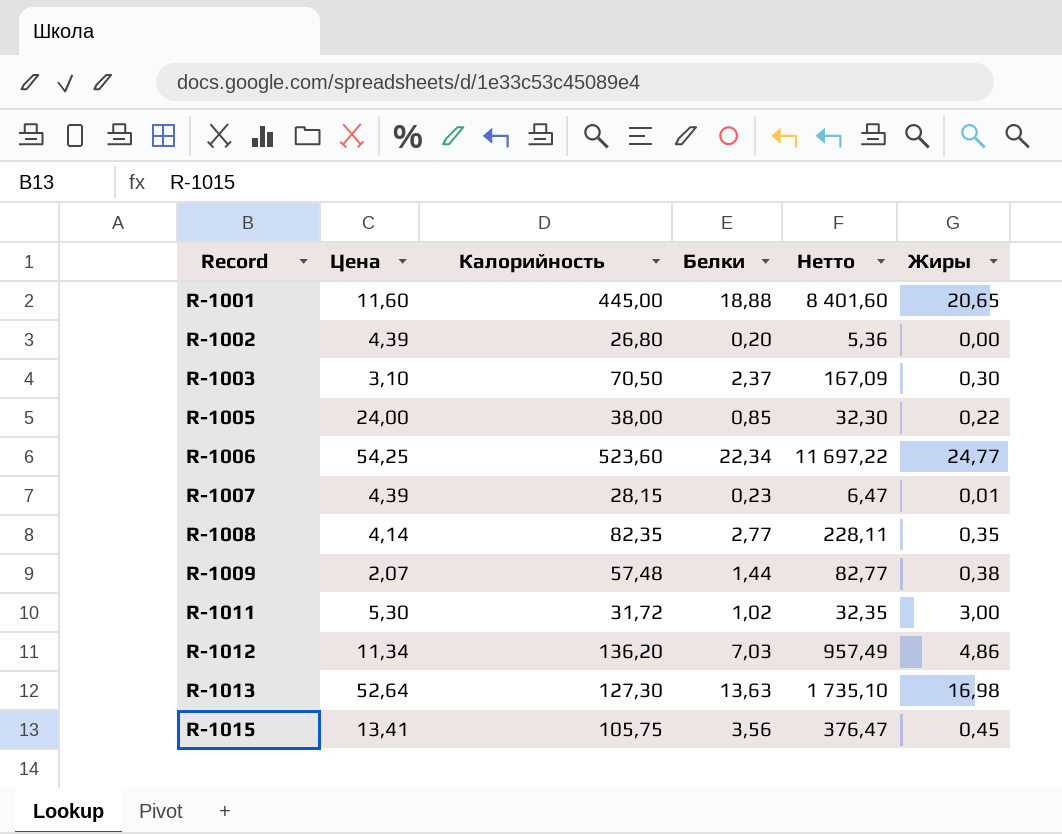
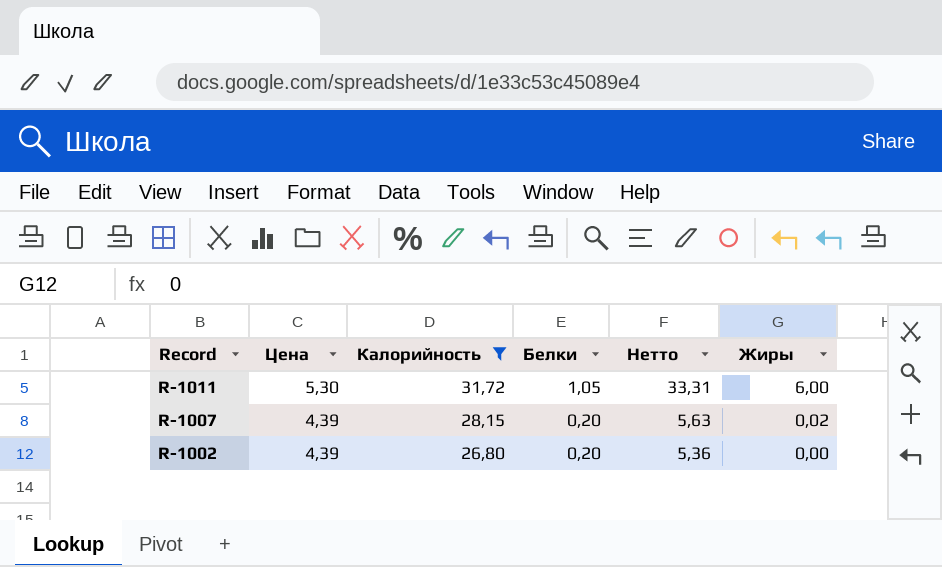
filter: none -> Калорийность <= 31,72
row order: Record ascending -> Record descending
R-1011 | Белки: 1,02 -> 1,05
R-1011 | Нетто: 32,35 -> 33,31
R-1011 | Жиры: 3,00 -> 6,00
R-1007 | Белки: 0,23 -> 0,20
R-1007 | Нетто: 6,47 -> 5,63
R-1007 | Жиры: 0,01 -> 0,02

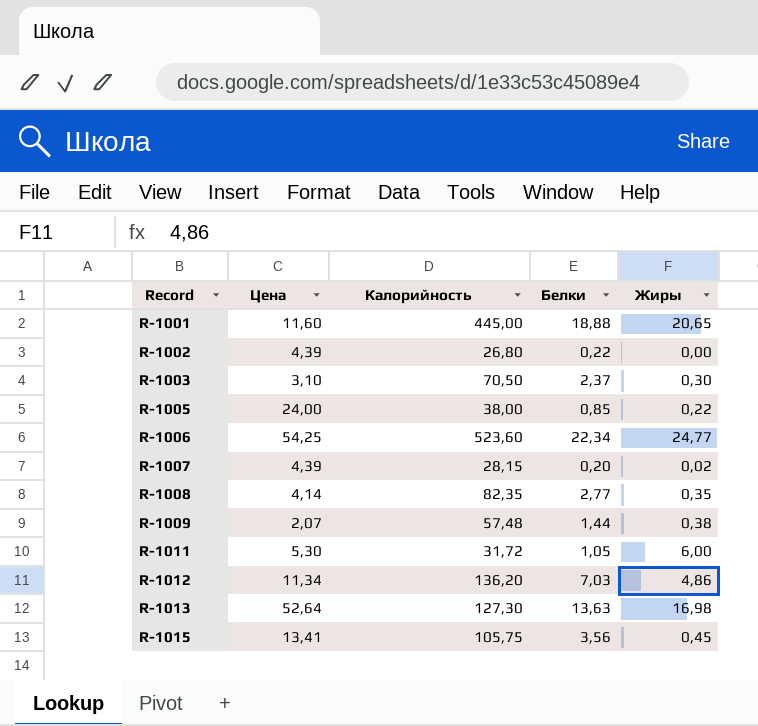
filter: Калорийность <= 31,72 -> none
row order: Record descending -> Record ascending
column Нетто | formula: [Калорийность] * [Белки] -> none
R-1002 | Белки: 0,20 -> 0,22

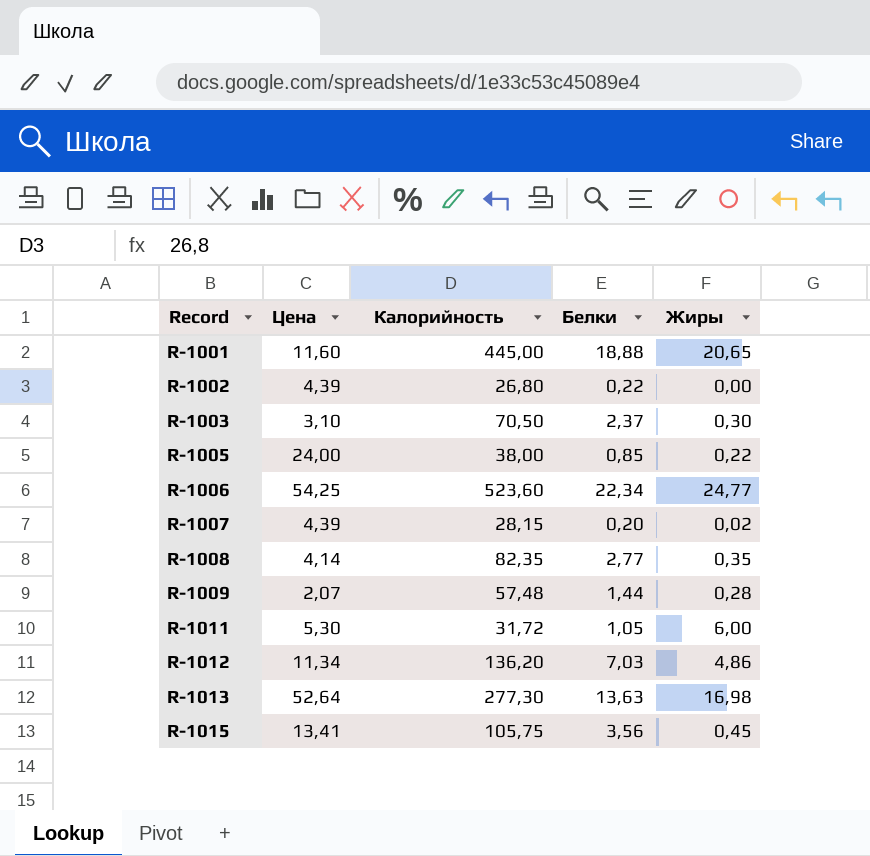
R-1009 | Жиры: 0,38 -> 0,28
R-1013 | Калорийность: 127,30 -> 277,30

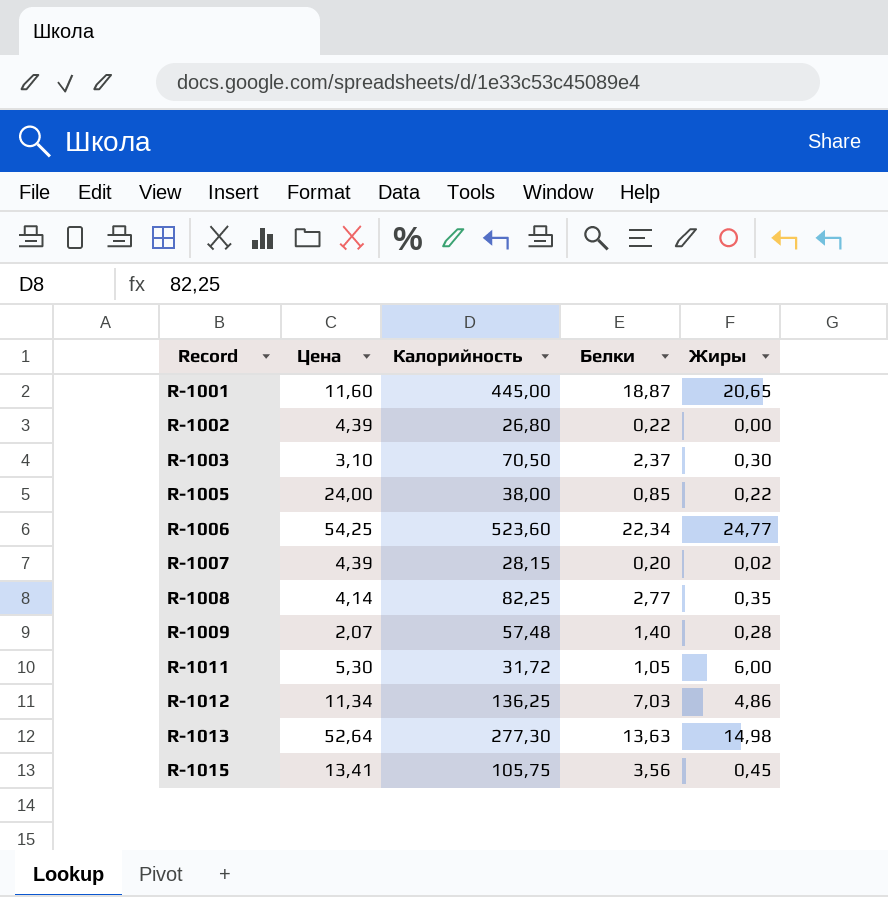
R-1001 | Белки: 18,88 -> 18,87
R-1008 | Калорийность: 82,35 -> 82,25
R-1009 | Белки: 1,44 -> 1,40
R-1012 | Калорийность: 136,20 -> 136,25
R-1013 | Жиры: 16,98 -> 14,98

